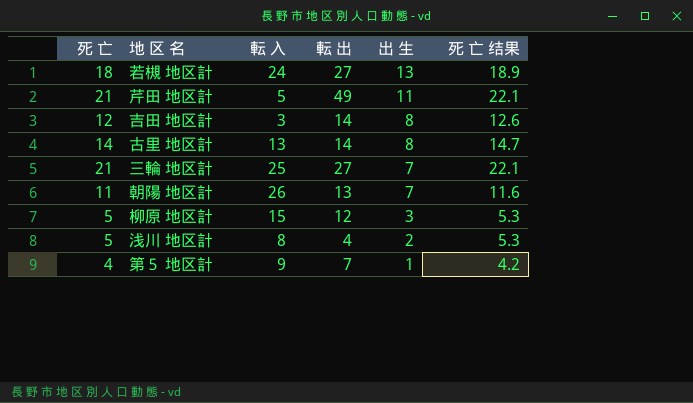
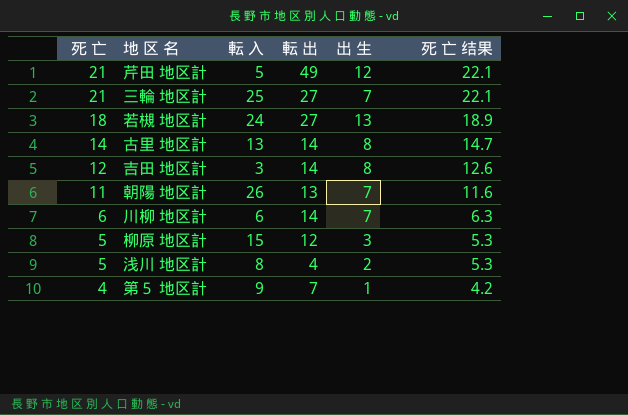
row order: 出 生 descending -> 死 亡 descending
芹田 地区計 | 出 生: 11 -> 12
row 川柳 地区計: none -> 6 | 6 | 14 | 7 | 6.3

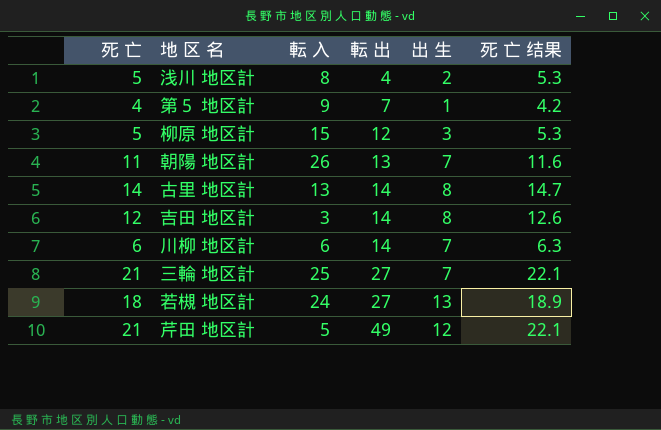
row order: 死 亡 descending -> 転 出 ascending

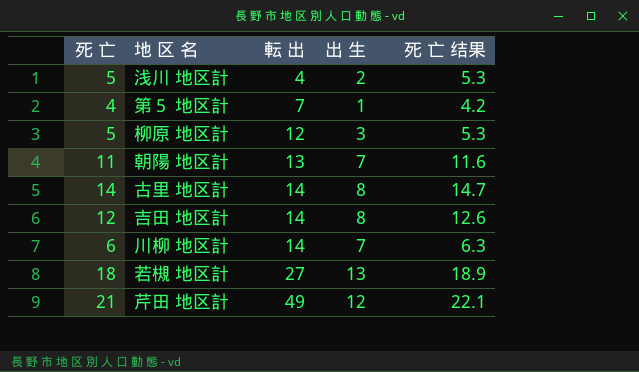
column 転 入 | position: 3 -> none
row 三輪 地区計: 21 | 25 | 27 | 7 | 22.1 -> none

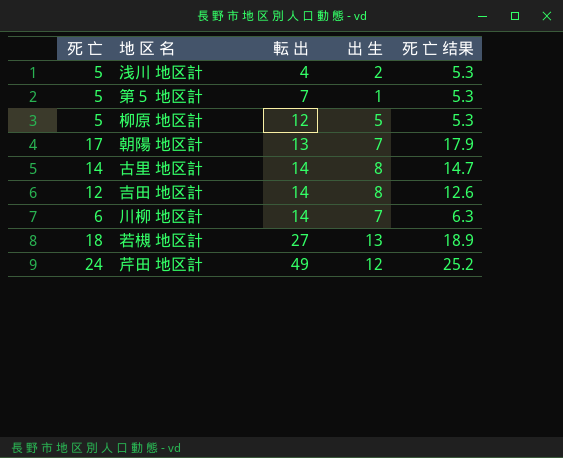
第５ 地区計 | 死 亡: 4 -> 5
第５ 地区計 | 死 亡 结果: 4.2 -> 5.3
柳原 地区計 | 出 生: 3 -> 5
朝陽 地区計 | 死 亡: 11 -> 17
朝陽 地区計 | 死 亡 结果: 11.6 -> 17.9
芹田 地区計 | 死 亡: 21 -> 24
芹田 地区計 | 死 亡 结果: 22.1 -> 25.2

